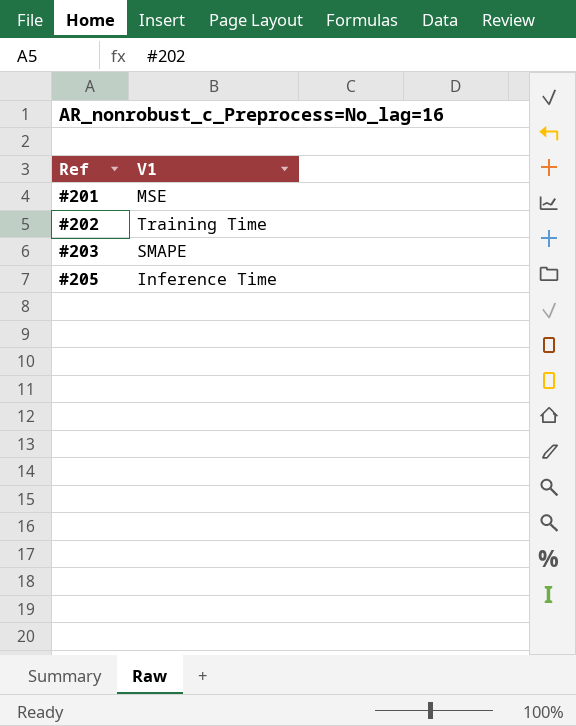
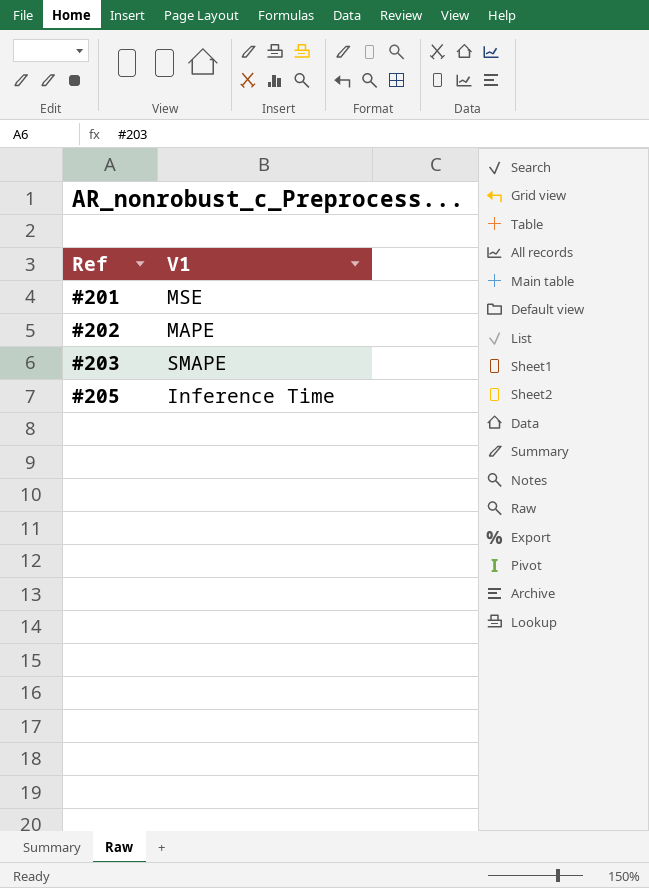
#202 | V1: Training Time -> MAPE

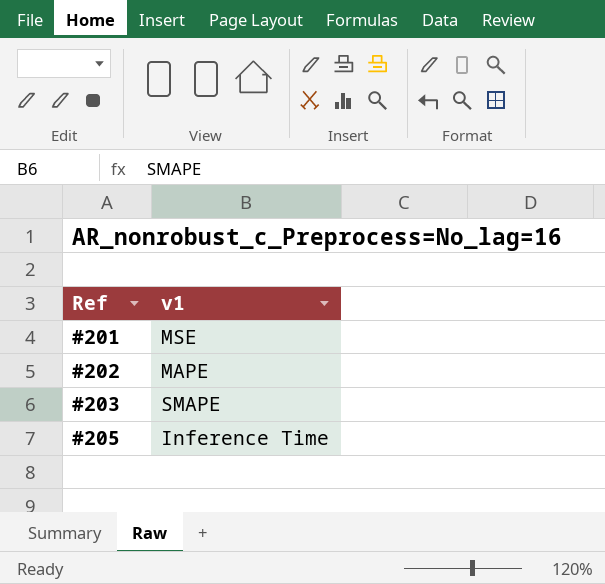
column name: V1 -> v1

